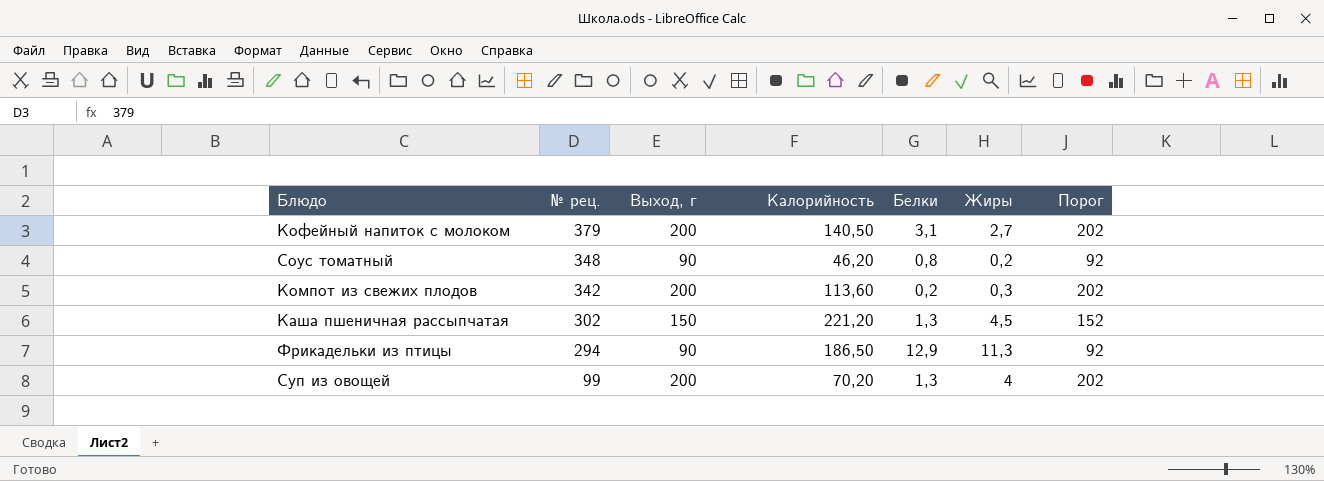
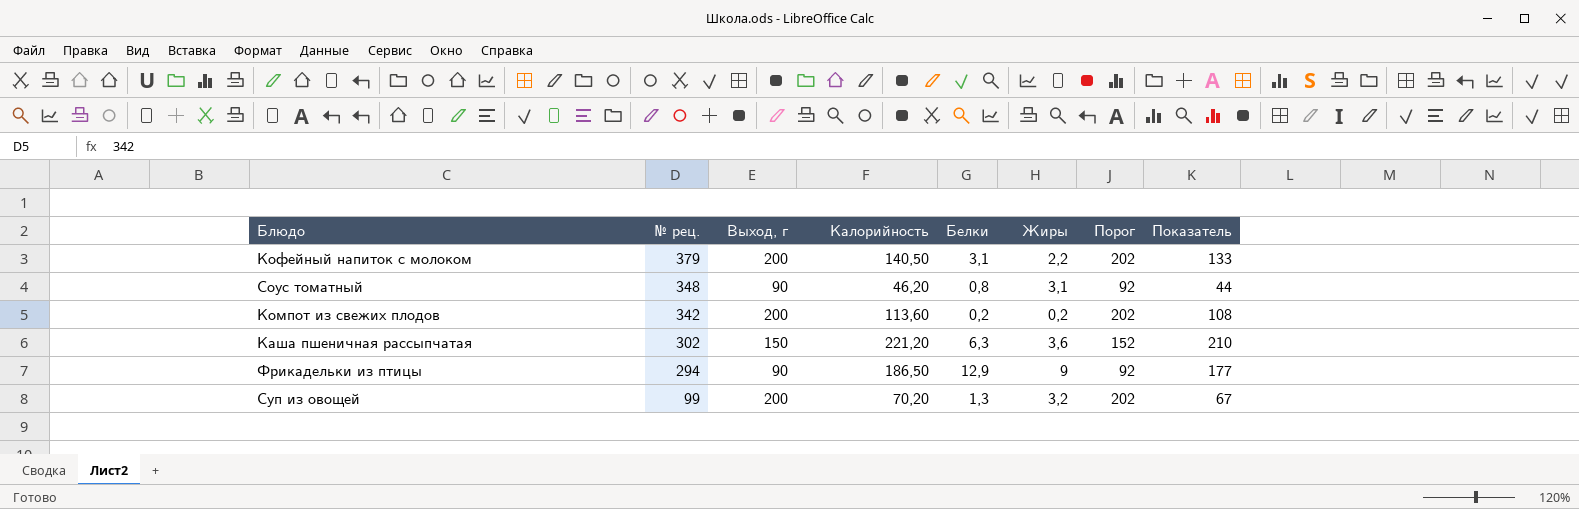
column Показатель | formula: none -> [Калорийность] * 0,95
Кофейный напиток с молоком | Жиры: 2,7 -> 2,2
Соус томатный | Жиры: 0,2 -> 3,1
Компот из свежих плодов | Жиры: 0,3 -> 0,2
Каша пшеничная рассыпчатая | Белки: 1,3 -> 6,3
Каша пшеничная рассыпчатая | Жиры: 4,5 -> 3,6
Фрикадельки из птицы | Жиры: 11,3 -> 9
Суп из овощей | Жиры: 4 -> 3,2

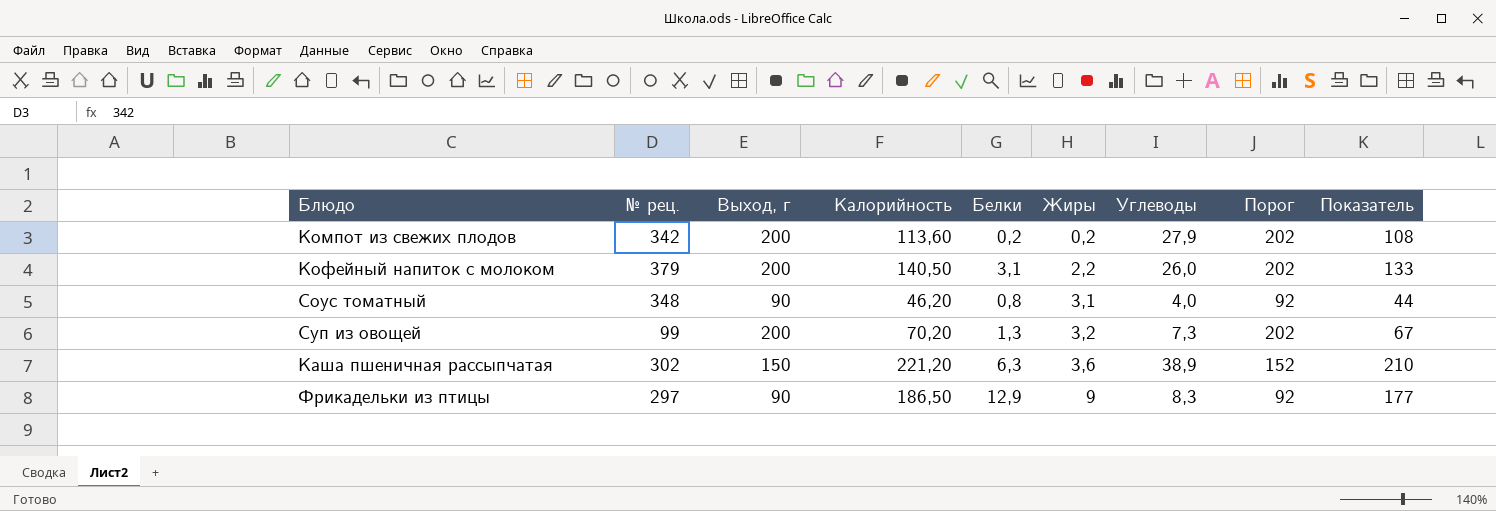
row order: № рец. descending -> Жиры ascending
column Углеводы | position: none -> 7
Фрикадельки из птицы | № рец.: 294 -> 297

